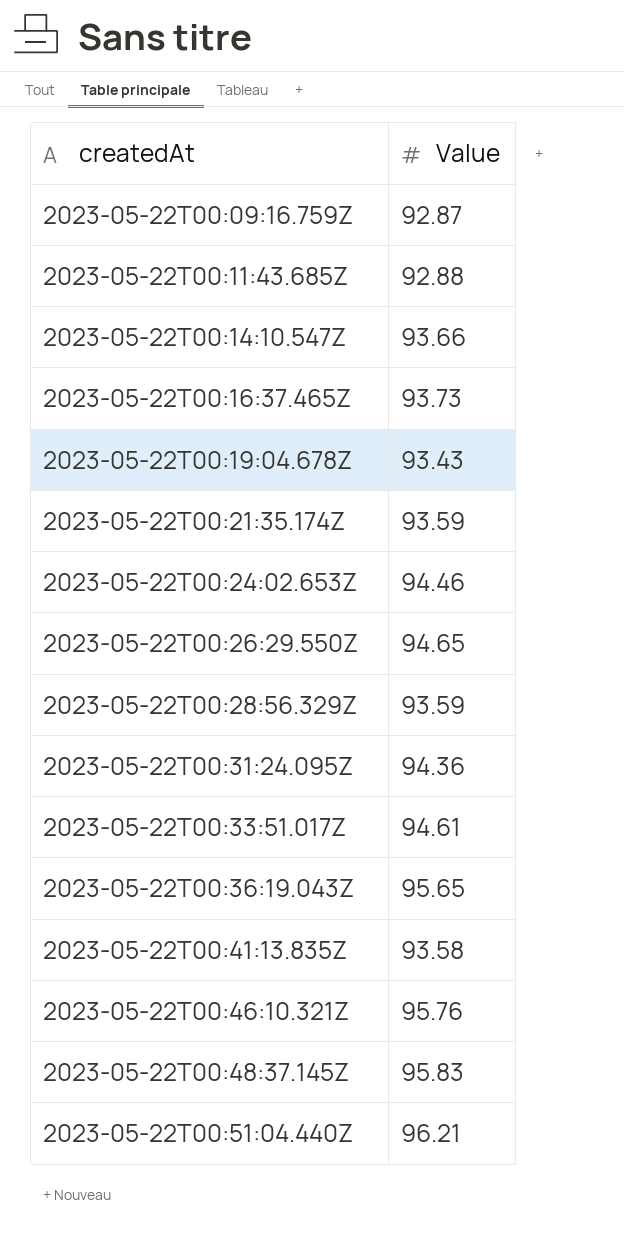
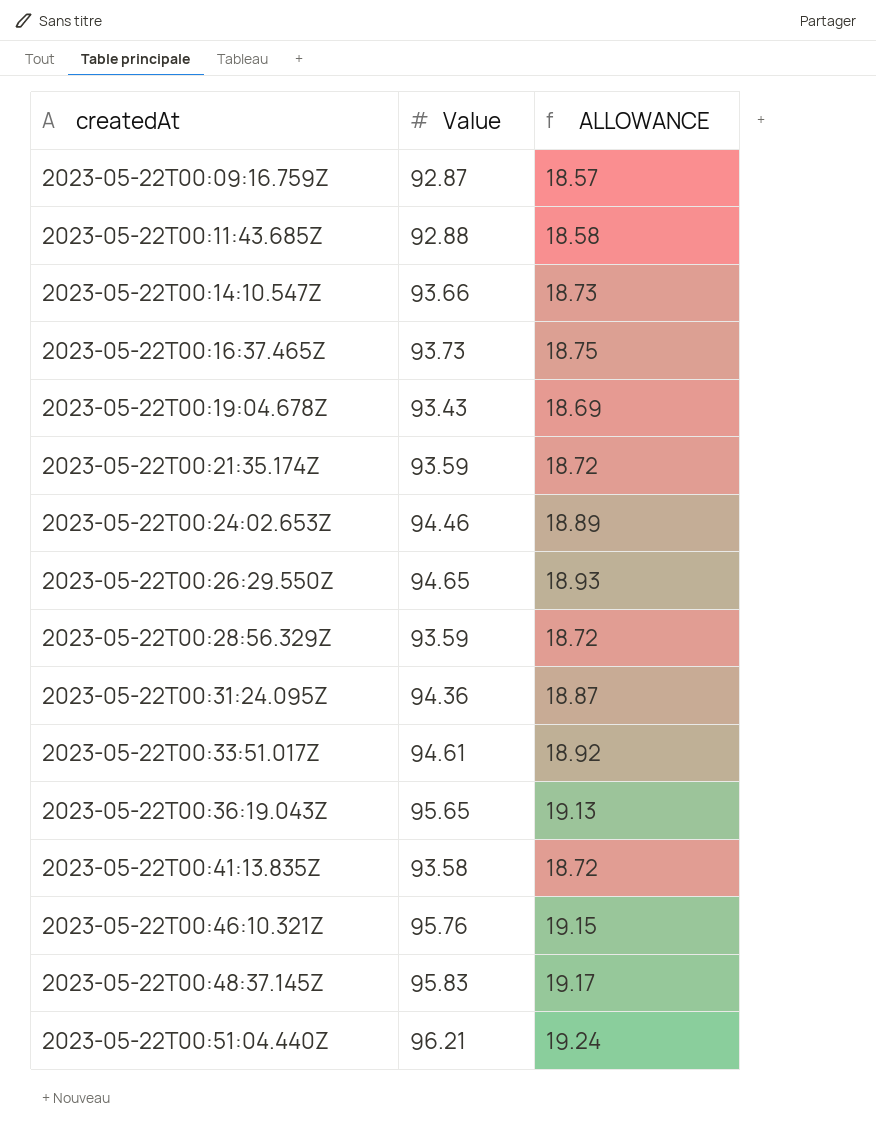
column ALLOWANCE | formula: none -> [Value] * 0.2

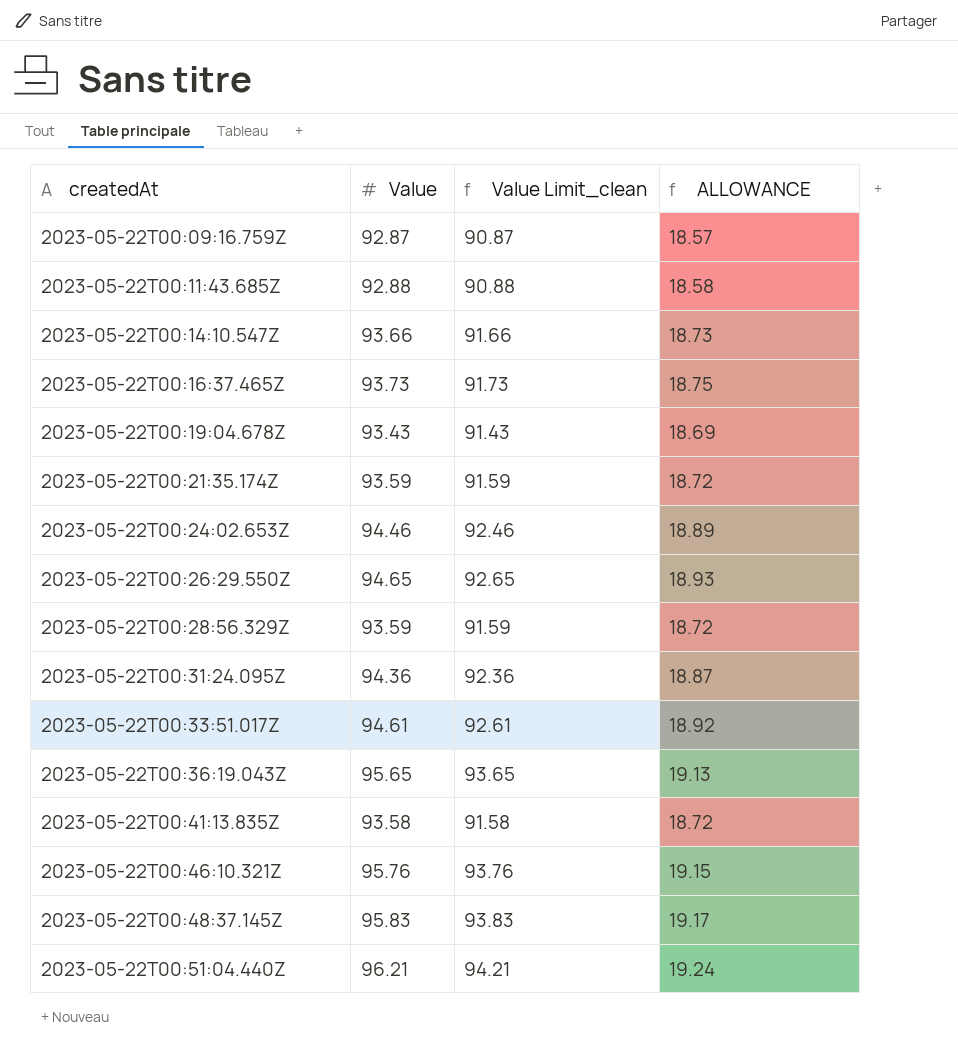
column Value Limit_clean | formula: none -> [Value] - 2

